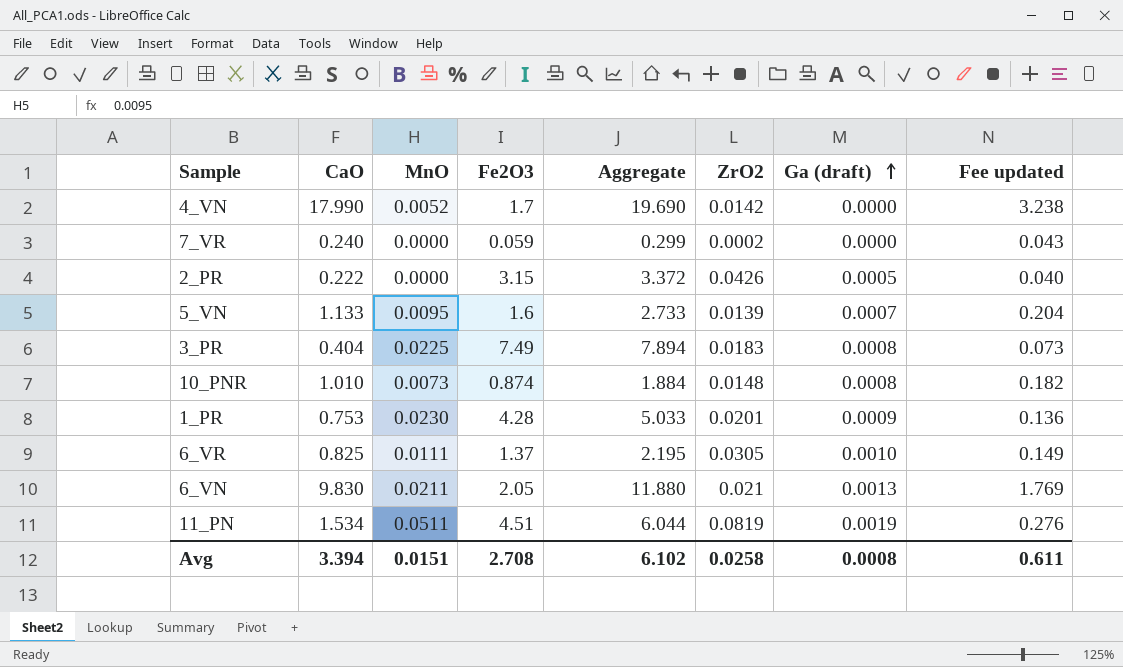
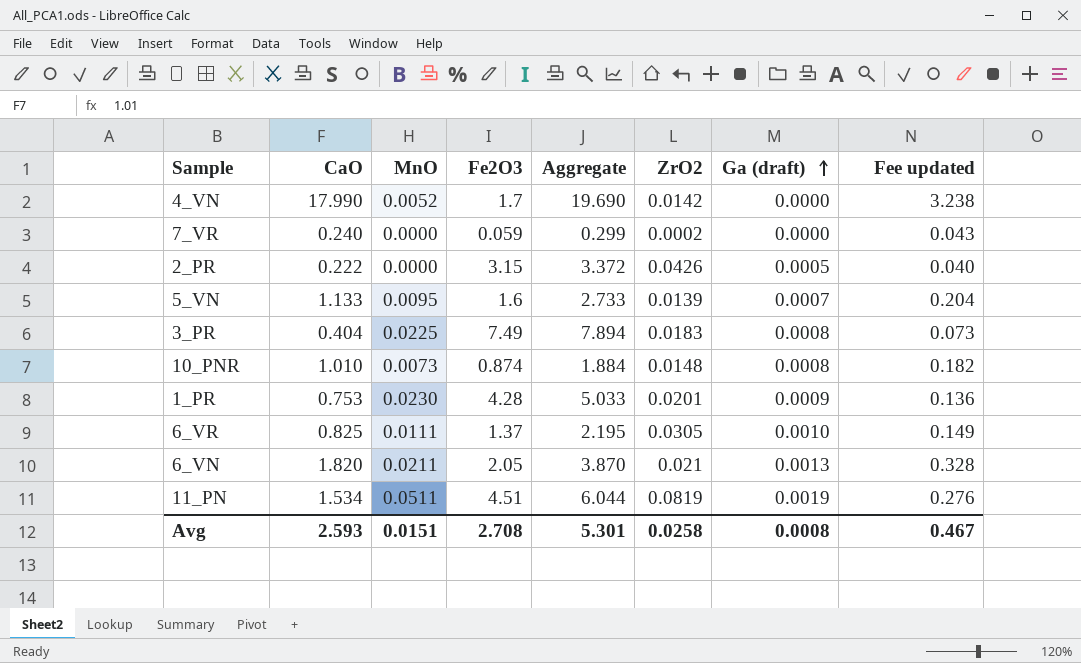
6_VN | CaO: 9.830 -> 1.820
6_VN | Aggregate: 11.880 -> 3.870
6_VN | Fee updated: 1.769 -> 0.328
Avg | CaO: 3.394 -> 2.593
Avg | Aggregate: 6.102 -> 5.301
Avg | Fee updated: 0.611 -> 0.467

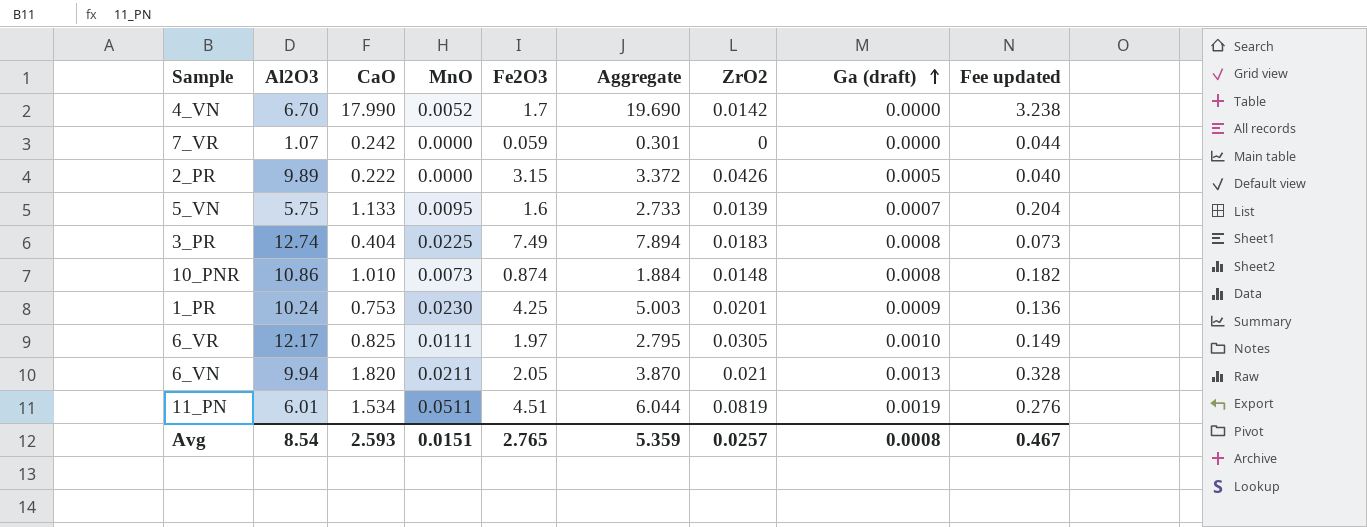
column Al2O3 | position: none -> 2
7_VR | CaO: 0.240 -> 0.242
7_VR | Aggregate: 0.299 -> 0.301
7_VR | ZrO2: 0.0002 -> 0
7_VR | Fee updated: 0.043 -> 0.044
1_PR | Fe2O3: 4.28 -> 4.25
1_PR | Aggregate: 5.033 -> 5.003
6_VR | Fe2O3: 1.37 -> 1.97
6_VR | Aggregate: 2.195 -> 2.795
Avg | Fe2O3: 2.708 -> 2.765
Avg | Aggregate: 5.301 -> 5.359
Avg | ZrO2: 0.0258 -> 0.0257

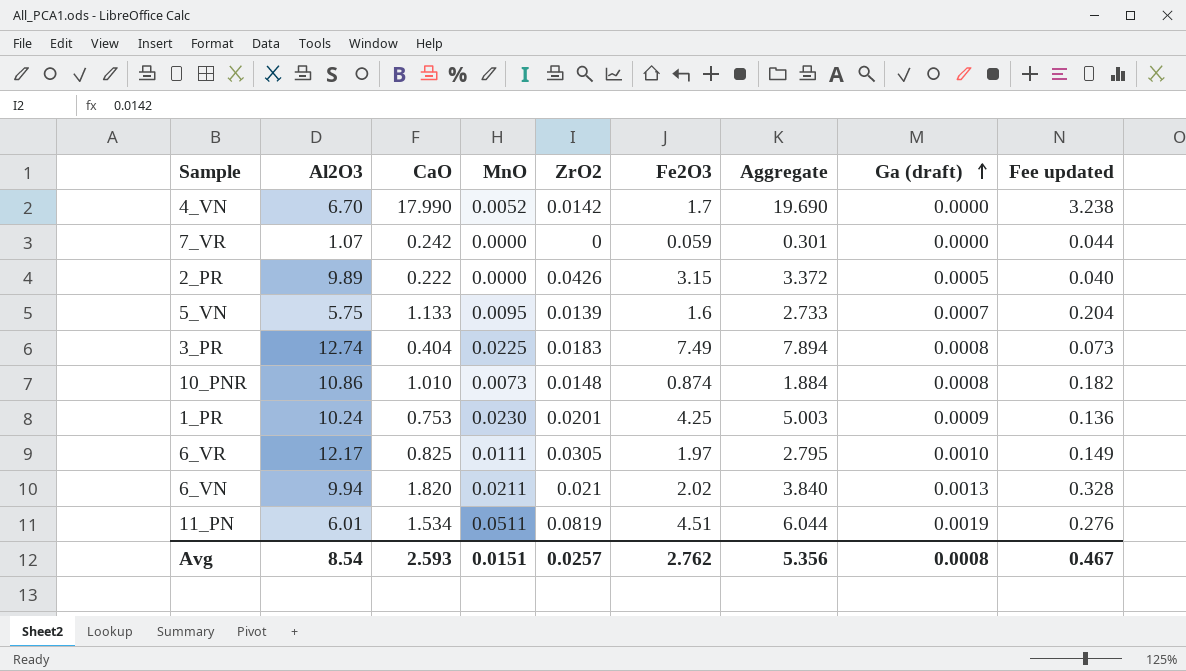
column ZrO2 | position: 7 -> 5
6_VN | Fe2O3: 2.05 -> 2.02
6_VN | Aggregate: 3.870 -> 3.840
Avg | Fe2O3: 2.765 -> 2.762
Avg | Aggregate: 5.359 -> 5.356

